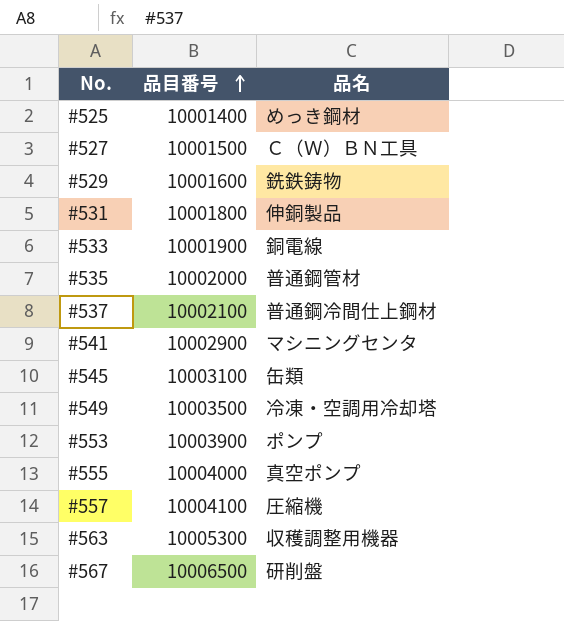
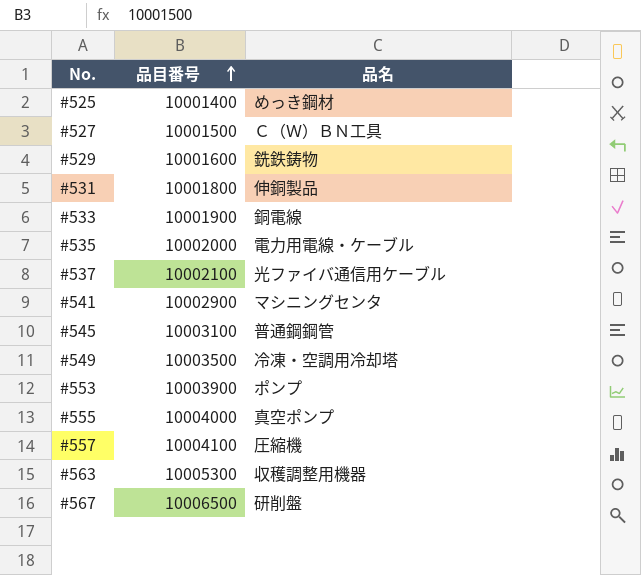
#535 | 品名: 普通鋼管材 -> 電力用電線・ケーブル
#537 | 品名: 普通鋼冷間仕上鋼材 -> 光ファイバ通信用ケーブル
#545 | 品名: 缶類 -> 普通鋼鋼管

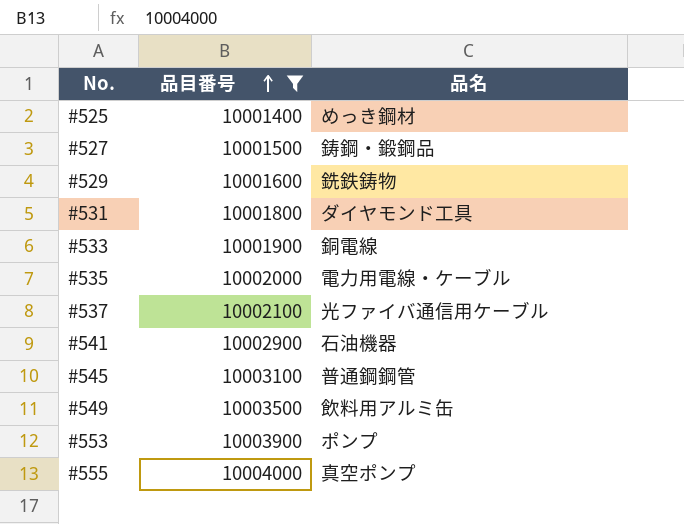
filter: none -> 品目番号 <= 10004000
#527 | 品名: Ｃ（Ｗ）ＢＮ工具 -> 鋳鋼・鍛鋼品
#531 | 品名: 伸銅製品 -> ダイヤモンド工具
#541 | 品名: マシニングセンタ -> 石油機器
#549 | 品名: 冷凍・空調用冷却塔 -> 飲料用アルミ缶

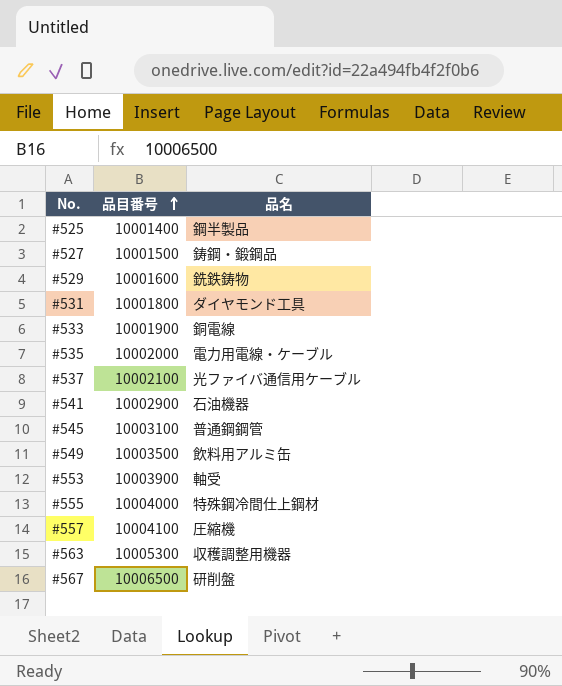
filter: 品目番号 <= 10004000 -> none
#525 | 品名: めっき鋼材 -> 鋼半製品
#553 | 品名: ポンプ -> 軸受
#555 | 品名: 真空ポンプ -> 特殊鋼冷間仕上鋼材

